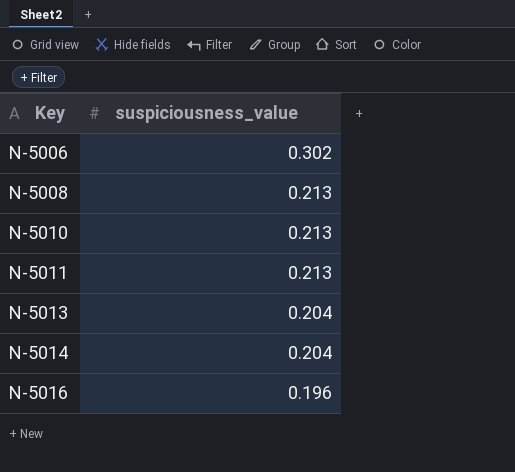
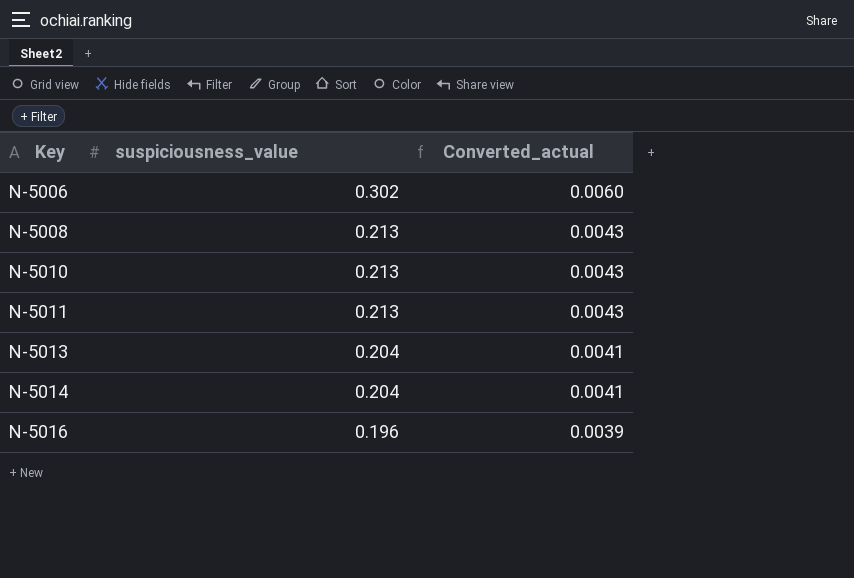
column Converted_actual | formula: none -> [suspiciousness_value] * 0.02

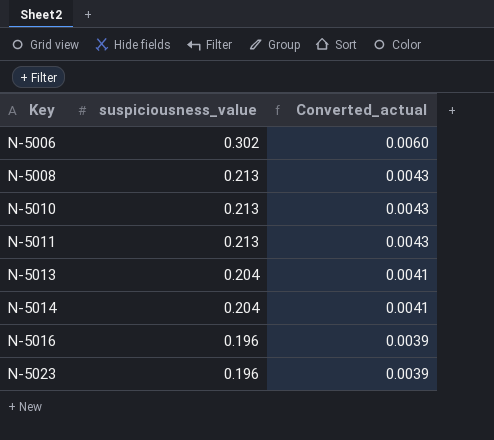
row N-5023: none -> 0.196 | 0.0039

